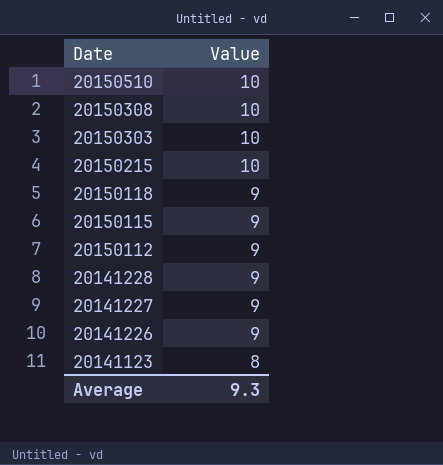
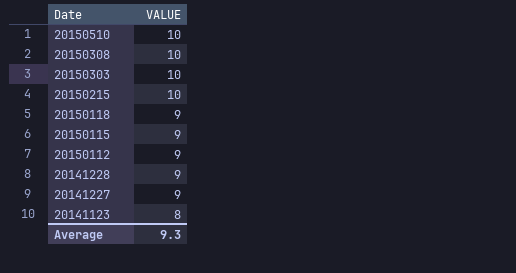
column name: Value -> VALUE
row 20141226: 9 -> none

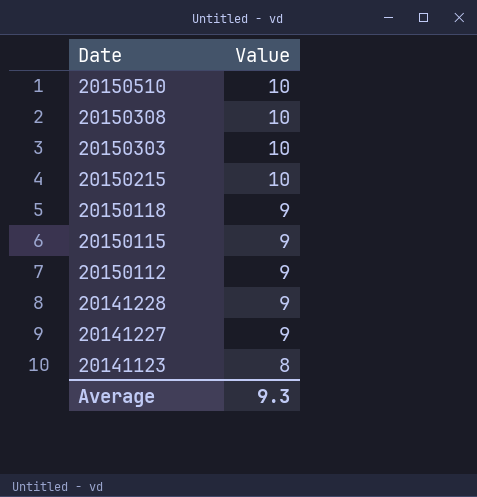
column name: VALUE -> Value

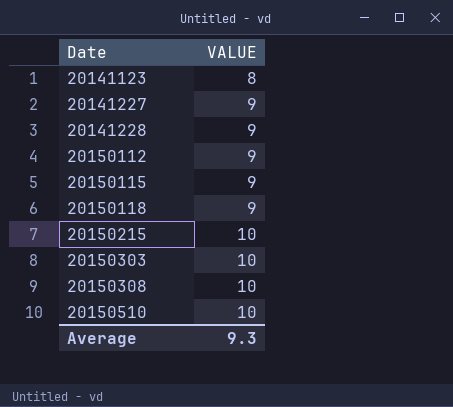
row order: Date descending -> Date ascending
column name: Value -> VALUE

